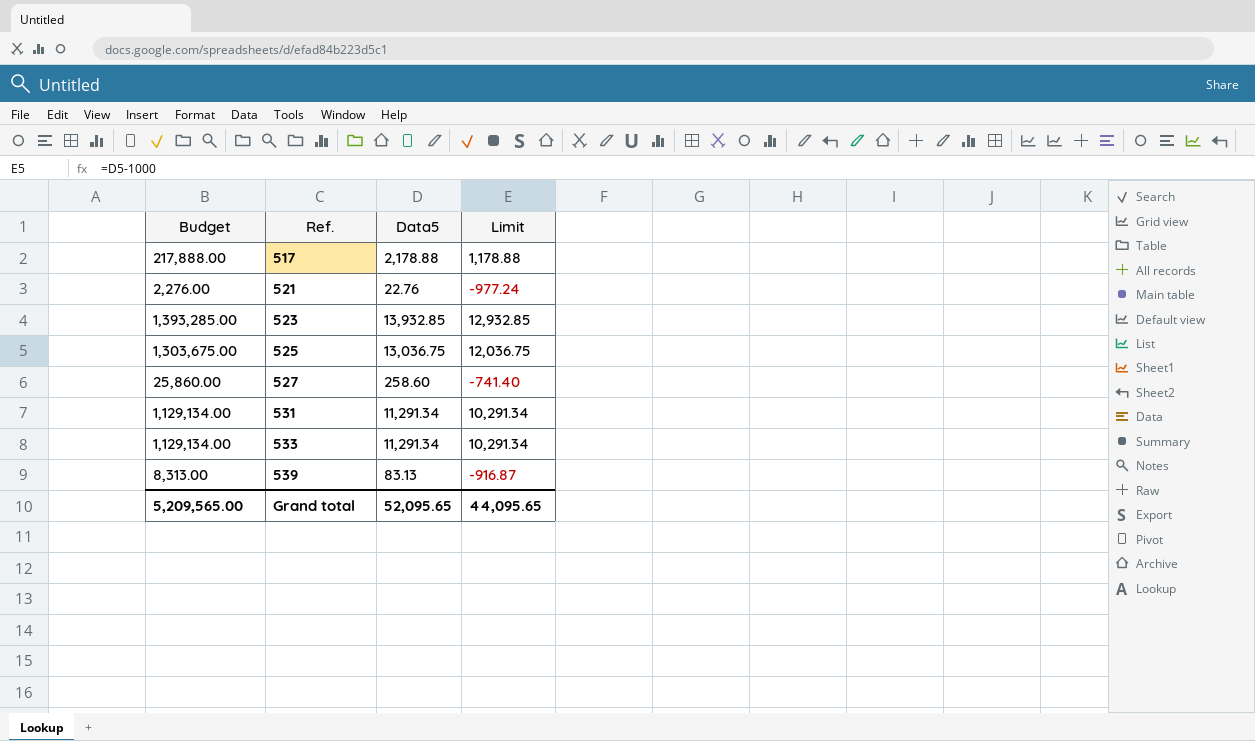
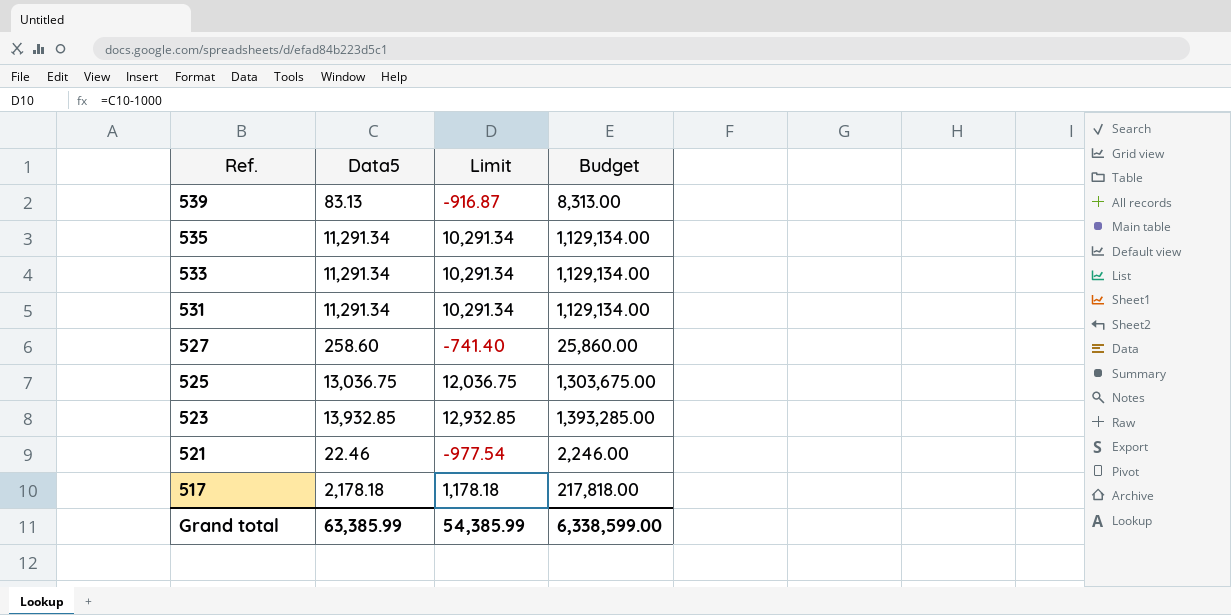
row order: Ref. ascending -> Ref. descending
column Budget | position: 1 -> 4
row 535: none -> 11,291.34 | 10,291.34 | 1,129,134.00
521 | Data5: 22.76 -> 22.46
521 | Limit: -977.24 -> -977.54
521 | Budget: 2,276.00 -> 2,246.00
517 | Data5: 2,178.88 -> 2,178.18
517 | Limit: 1,178.88 -> 1,178.18
517 | Budget: 217,888.00 -> 217,818.00
Grand total | Data5: 52,095.65 -> 63,385.99
Grand total | Limit: 44,095.65 -> 54,385.99
Grand total | Budget: 5,209,565.00 -> 6,338,599.00

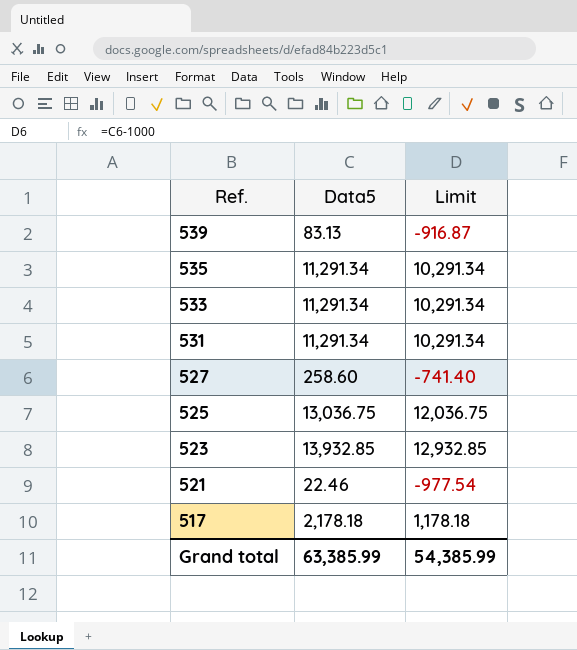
column Budget | formula: [Data5] * 100 -> none

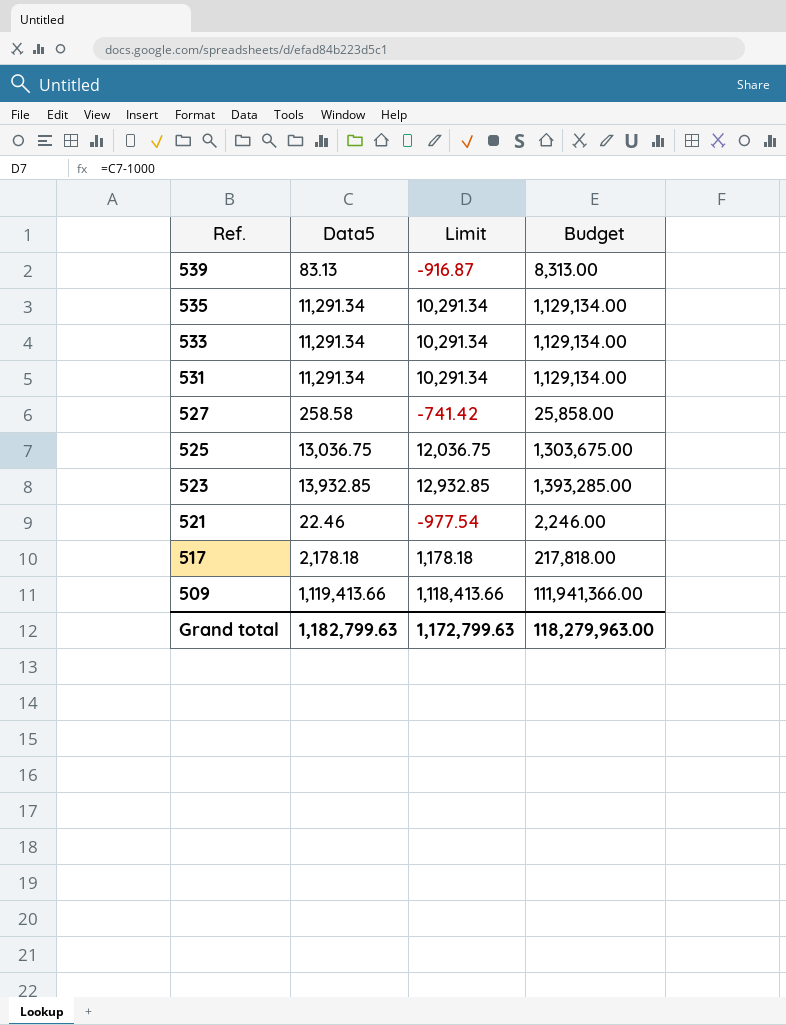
column Budget | formula: none -> [Data5] * 100
527 | Data5: 258.60 -> 258.58
527 | Limit: -741.40 -> -741.42
row 509: none -> 1,119,413.66 | 1,118,413.66 | 111,941,366.00
Grand total | Data5: 63,385.99 -> 1,182,799.63
Grand total | Limit: 54,385.99 -> 1,172,799.63

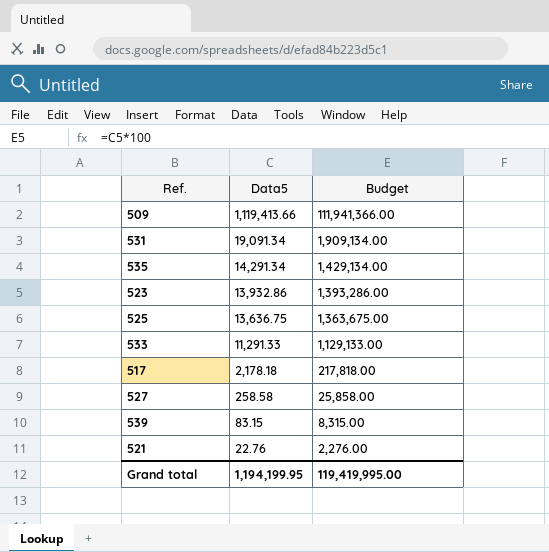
row order: Ref. descending -> Data5 descending
column Limit | formula: [Data5] - 1000 -> none
531 | Data5: 11,291.34 -> 19,091.34
531 | Budget: 1,129,134.00 -> 1,909,134.00
535 | Data5: 11,291.34 -> 14,291.34
535 | Budget: 1,129,134.00 -> 1,429,134.00
523 | Data5: 13,932.85 -> 13,932.86
523 | Budget: 1,393,285.00 -> 1,393,286.00
525 | Data5: 13,036.75 -> 13,636.75
525 | Budget: 1,303,675.00 -> 1,363,675.00
533 | Data5: 11,291.34 -> 11,291.33
533 | Budget: 1,129,134.00 -> 1,129,133.00
539 | Data5: 83.13 -> 83.15
539 | Budget: 8,313.00 -> 8,315.00
521 | Data5: 22.46 -> 22.76
521 | Budget: 2,246.00 -> 2,276.00
Grand total | Data5: 1,182,799.63 -> 1,194,199.95
Grand total | Budget: 118,279,963.00 -> 119,419,995.00

